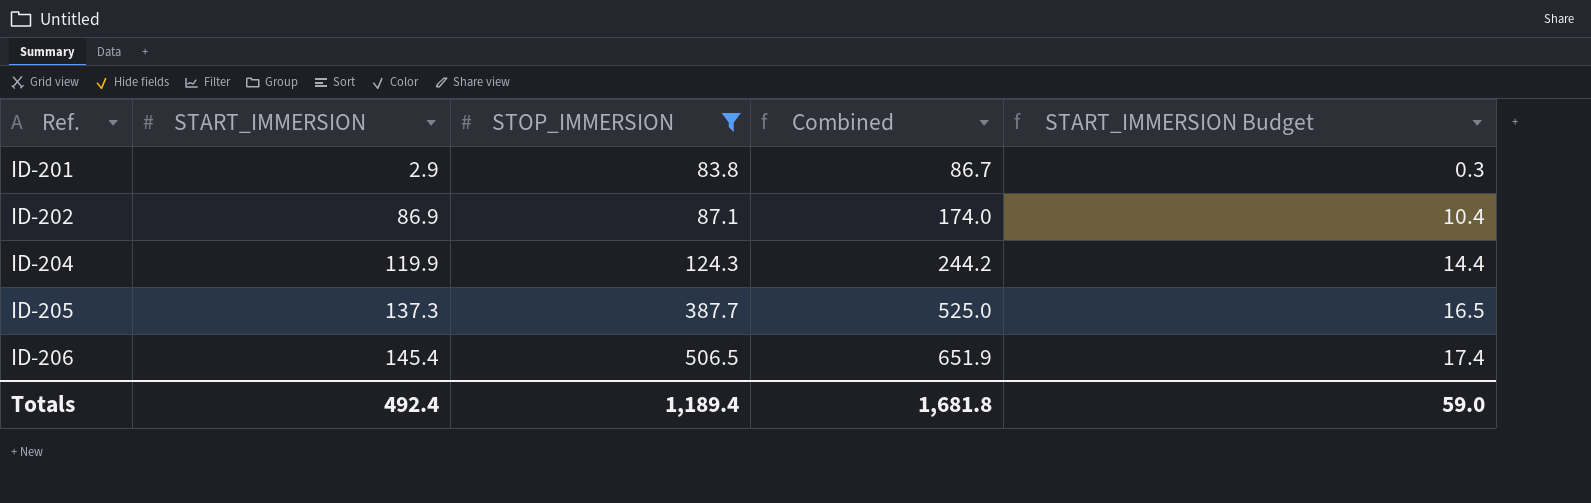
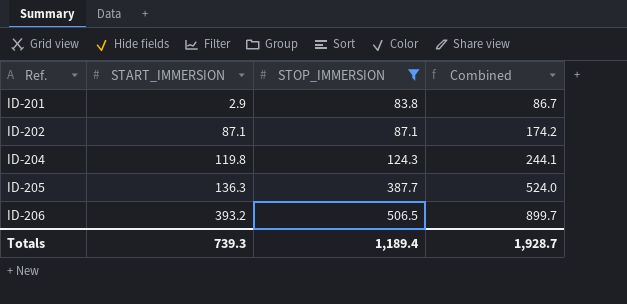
column START_IMMERSION Budget | formula: [START_IMMERSION] * 0.12 -> none
ID-202 | START_IMMERSION: 86.9 -> 87.1
ID-202 | Combined: 174.0 -> 174.2
ID-204 | START_IMMERSION: 119.9 -> 119.8
ID-204 | Combined: 244.2 -> 244.1
ID-205 | START_IMMERSION: 137.3 -> 136.3
ID-205 | Combined: 525.0 -> 524.0
ID-206 | START_IMMERSION: 145.4 -> 393.2
ID-206 | Combined: 651.9 -> 899.7
Totals | START_IMMERSION: 492.4 -> 739.3
Totals | Combined: 1,681.8 -> 1,928.7

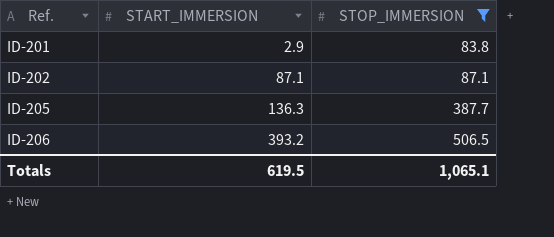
column Combined | formula: [START_IMMERSION] + [STOP_IMMERSION] -> none
row ID-204: 119.8 | 124.3 | 244.1 -> none
Totals | START_IMMERSION: 739.3 -> 619.5
Totals | STOP_IMMERSION: 1,189.4 -> 1,065.1

